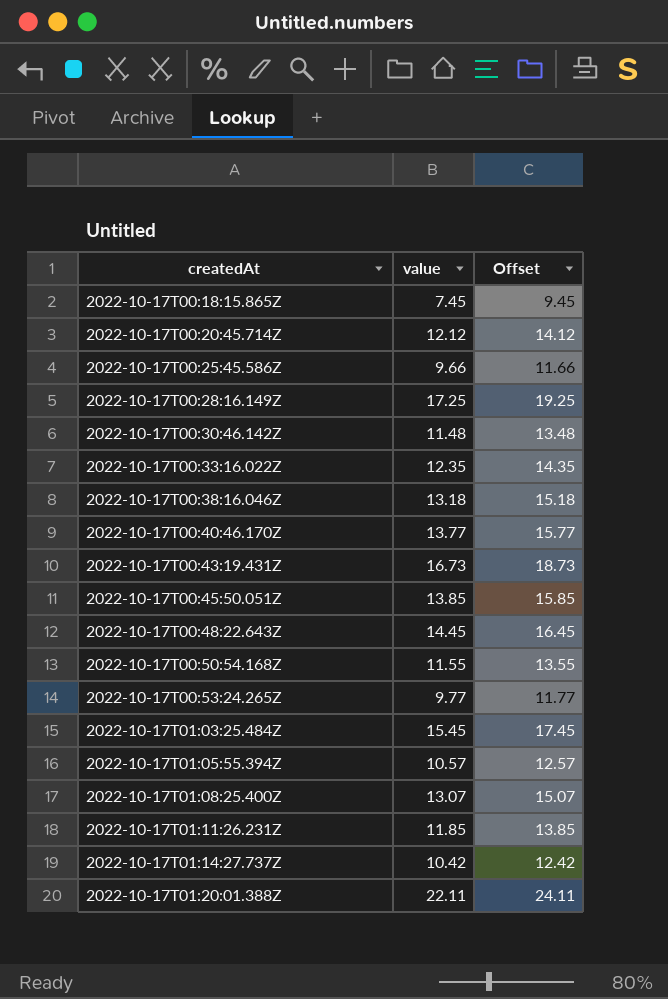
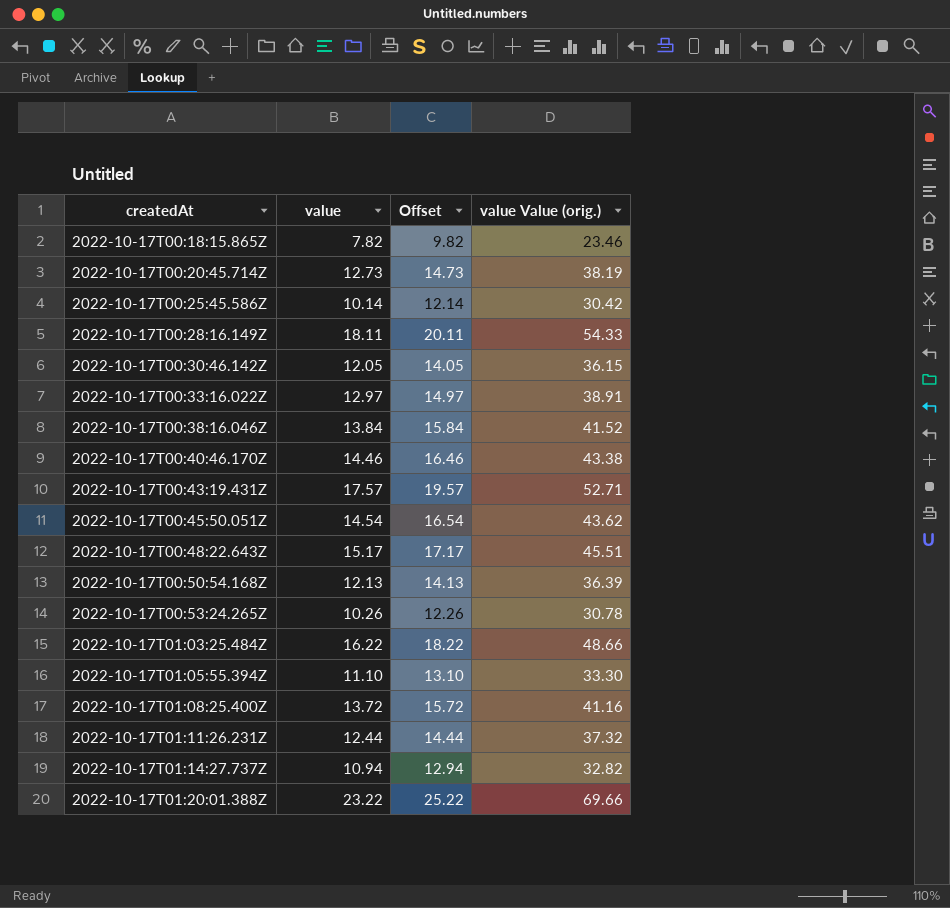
column value Value (orig.) | formula: none -> [value] * 3
2022-10-17T00:18:15.865Z | value: 7.45 -> 7.82
2022-10-17T00:18:15.865Z | Offset: 9.45 -> 9.82
2022-10-17T00:20:45.714Z | value: 12.12 -> 12.73
2022-10-17T00:20:45.714Z | Offset: 14.12 -> 14.73
2022-10-17T00:25:45.586Z | value: 9.66 -> 10.14
2022-10-17T00:25:45.586Z | Offset: 11.66 -> 12.14
2022-10-17T00:28:16.149Z | value: 17.25 -> 18.11
2022-10-17T00:28:16.149Z | Offset: 19.25 -> 20.11
2022-10-17T00:30:46.142Z | value: 11.48 -> 12.05
2022-10-17T00:30:46.142Z | Offset: 13.48 -> 14.05
2022-10-17T00:33:16.022Z | value: 12.35 -> 12.97
2022-10-17T00:33:16.022Z | Offset: 14.35 -> 14.97
2022-10-17T00:38:16.046Z | value: 13.18 -> 13.84
2022-10-17T00:38:16.046Z | Offset: 15.18 -> 15.84
2022-10-17T00:40:46.170Z | value: 13.77 -> 14.46
2022-10-17T00:40:46.170Z | Offset: 15.77 -> 16.46
2022-10-17T00:43:19.431Z | value: 16.73 -> 17.57
2022-10-17T00:43:19.431Z | Offset: 18.73 -> 19.57
2022-10-17T00:45:50.051Z | value: 13.85 -> 14.54
2022-10-17T00:45:50.051Z | Offset: 15.85 -> 16.54
2022-10-17T00:48:22.643Z | value: 14.45 -> 15.17
2022-10-17T00:48:22.643Z | Offset: 16.45 -> 17.17
2022-10-17T00:50:54.168Z | value: 11.55 -> 12.13
2022-10-17T00:50:54.168Z | Offset: 13.55 -> 14.13
2022-10-17T00:53:24.265Z | value: 9.77 -> 10.26
2022-10-17T00:53:24.265Z | Offset: 11.77 -> 12.26
2022-10-17T01:03:25.484Z | value: 15.45 -> 16.22
2022-10-17T01:03:25.484Z | Offset: 17.45 -> 18.22
2022-10-17T01:05:55.394Z | value: 10.57 -> 11.10
2022-10-17T01:05:55.394Z | Offset: 12.57 -> 13.10
2022-10-17T01:08:25.400Z | value: 13.07 -> 13.72
2022-10-17T01:08:25.400Z | Offset: 15.07 -> 15.72
2022-10-17T01:11:26.231Z | value: 11.85 -> 12.44
2022-10-17T01:11:26.231Z | Offset: 13.85 -> 14.44
2022-10-17T01:14:27.737Z | value: 10.42 -> 10.94
2022-10-17T01:14:27.737Z | Offset: 12.42 -> 12.94
2022-10-17T01:20:01.388Z | value: 22.11 -> 23.22
2022-10-17T01:20:01.388Z | Offset: 24.11 -> 25.22

